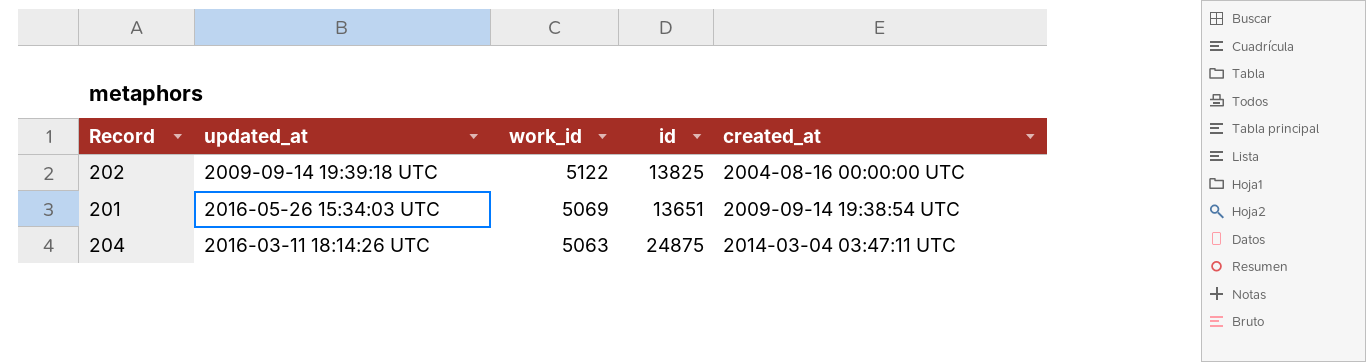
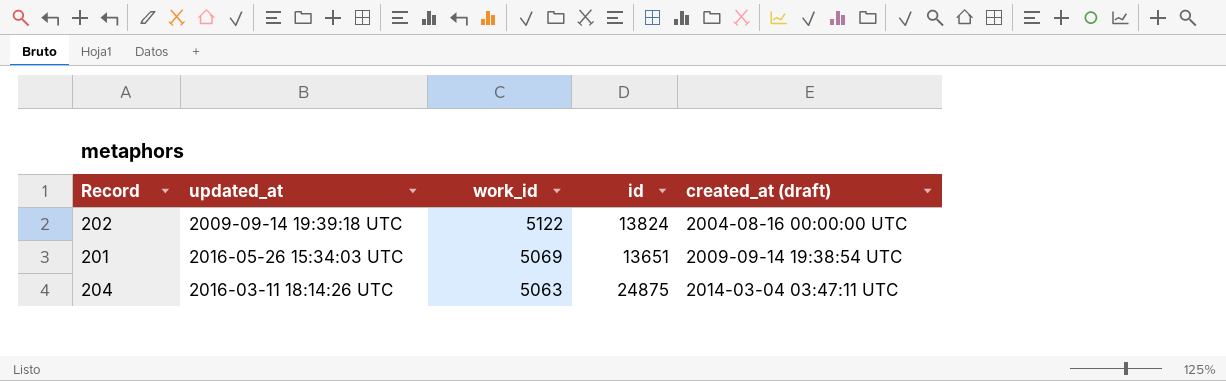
column name: created_at -> created_at (draft)
202 | id: 13825 -> 13824

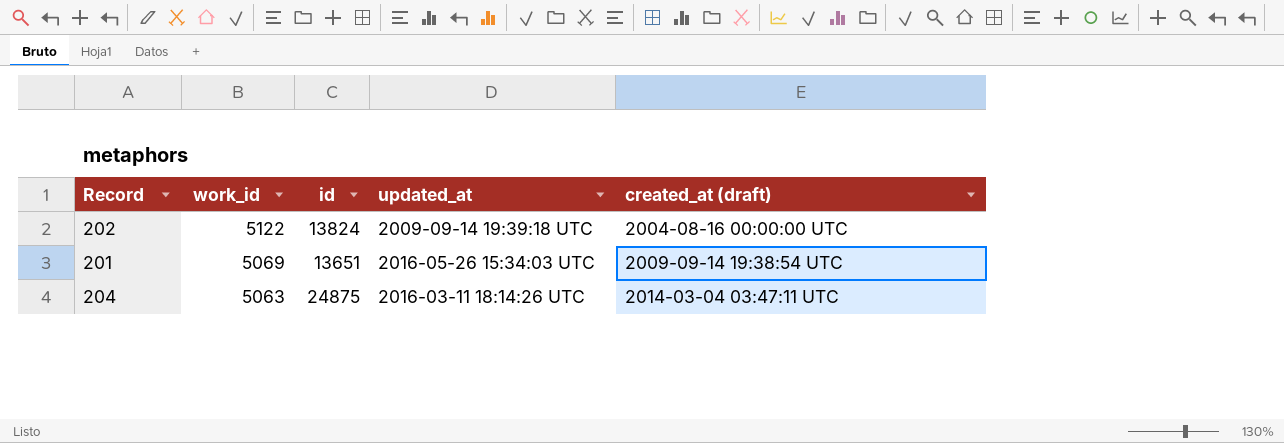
column updated_at | position: 2 -> 4

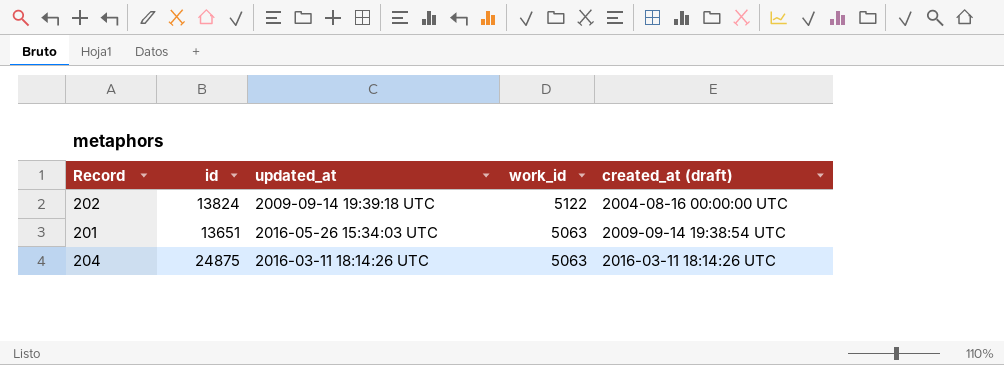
column work_id | position: 2 -> 4
201 | work_id: 5069 -> 5063
204 | created_at (draft): 2014-03-04 03:47:11 UTC -> 2016-03-11 18:14:26 UTC

